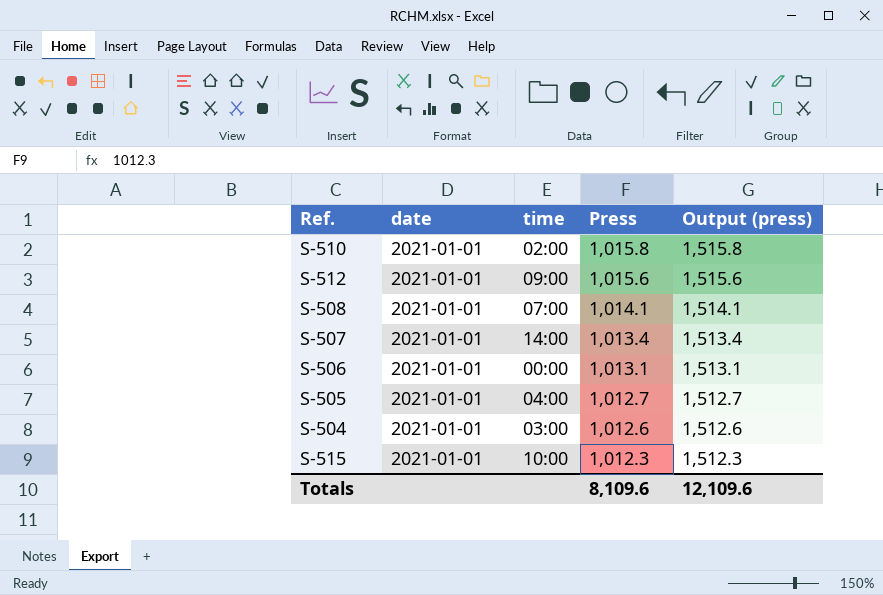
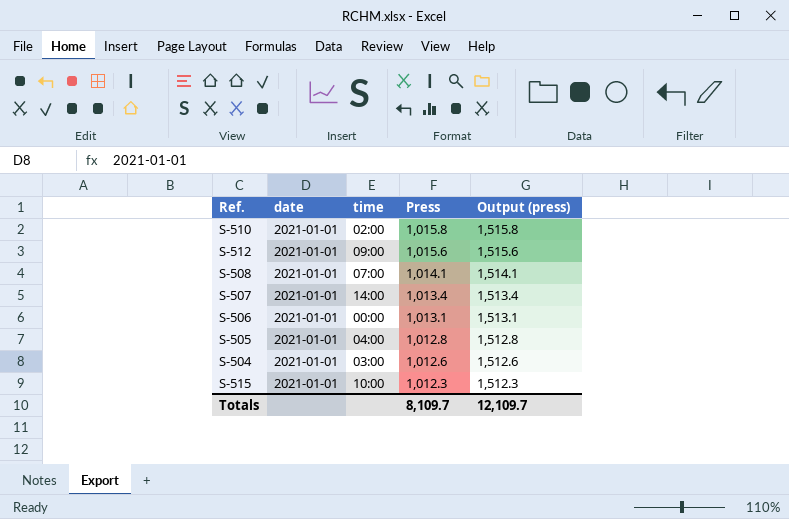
S-505 | Press: 1,012.7 -> 1,012.8
S-505 | Output (press): 1,512.7 -> 1,512.8
Totals | Press: 8,109.6 -> 8,109.7
Totals | Output (press): 12,109.6 -> 12,109.7

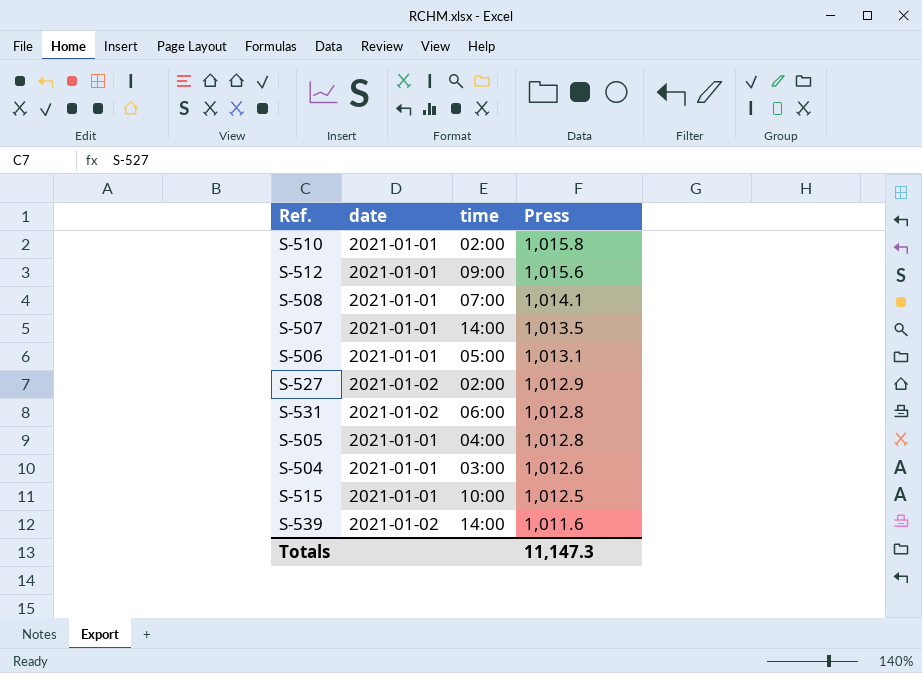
column Output (press) | formula: [Press] + 500 -> none
S-507 | Press: 1,013.4 -> 1,013.5
S-506 | time: 00:00 -> 05:00
row S-527: none -> 2021-01-02 | 02:00 | 1,012.9
row S-531: none -> 2021-01-02 | 06:00 | 1,012.8
S-515 | Press: 1,012.3 -> 1,012.5
row S-539: none -> 2021-01-02 | 14:00 | 1,011.6
Totals | Press: 8,109.7 -> 11,147.3

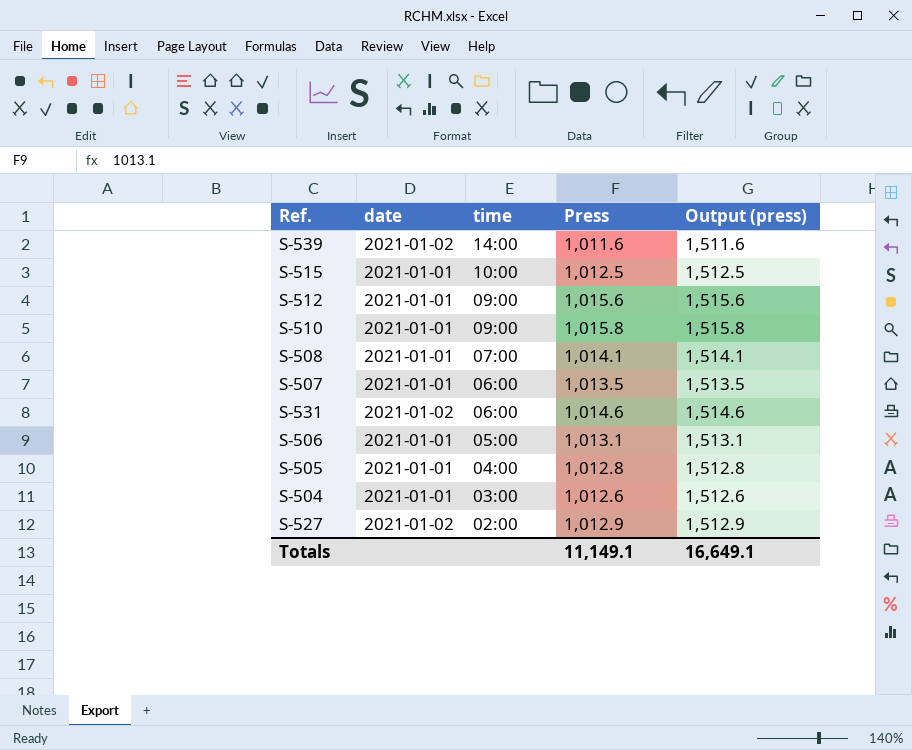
row order: Press descending -> time descending
column Output (press) | formula: none -> [Press] + 500
S-510 | time: 02:00 -> 09:00
S-507 | time: 14:00 -> 06:00
S-531 | Press: 1,012.8 -> 1,014.6
Totals | Press: 11,147.3 -> 11,149.1

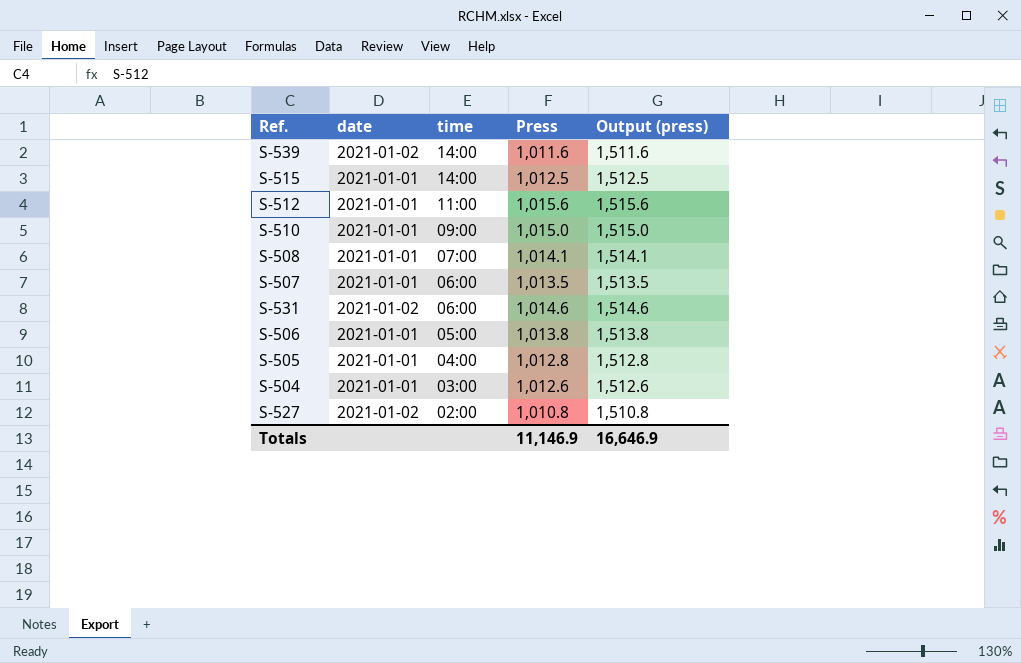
S-515 | time: 10:00 -> 14:00
S-512 | time: 09:00 -> 11:00
S-510 | Press: 1,015.8 -> 1,015.0
S-510 | Output (press): 1,515.8 -> 1,515.0
S-506 | Press: 1,013.1 -> 1,013.8
S-506 | Output (press): 1,513.1 -> 1,513.8
S-527 | Press: 1,012.9 -> 1,010.8
S-527 | Output (press): 1,512.9 -> 1,510.8
Totals | Press: 11,149.1 -> 11,146.9
Totals | Output (press): 16,649.1 -> 16,646.9

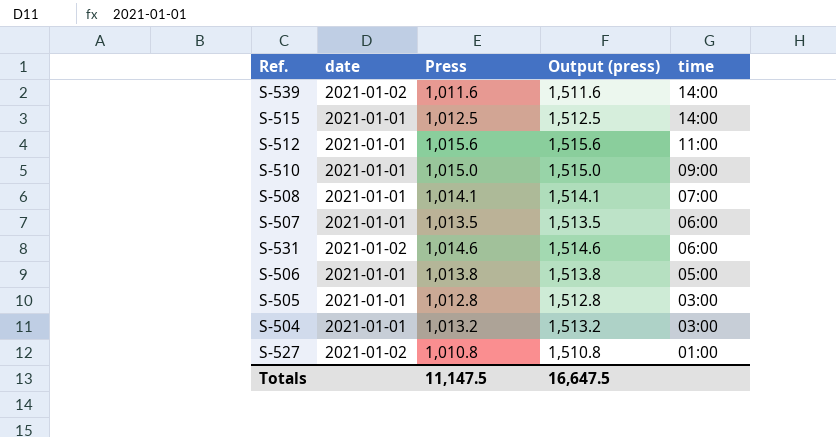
column time | position: 3 -> 5
S-505 | time: 04:00 -> 03:00
S-504 | Press: 1,012.6 -> 1,013.2
S-504 | Output (press): 1,512.6 -> 1,513.2
S-527 | time: 02:00 -> 01:00
Totals | Press: 11,146.9 -> 11,147.5
Totals | Output (press): 16,646.9 -> 16,647.5

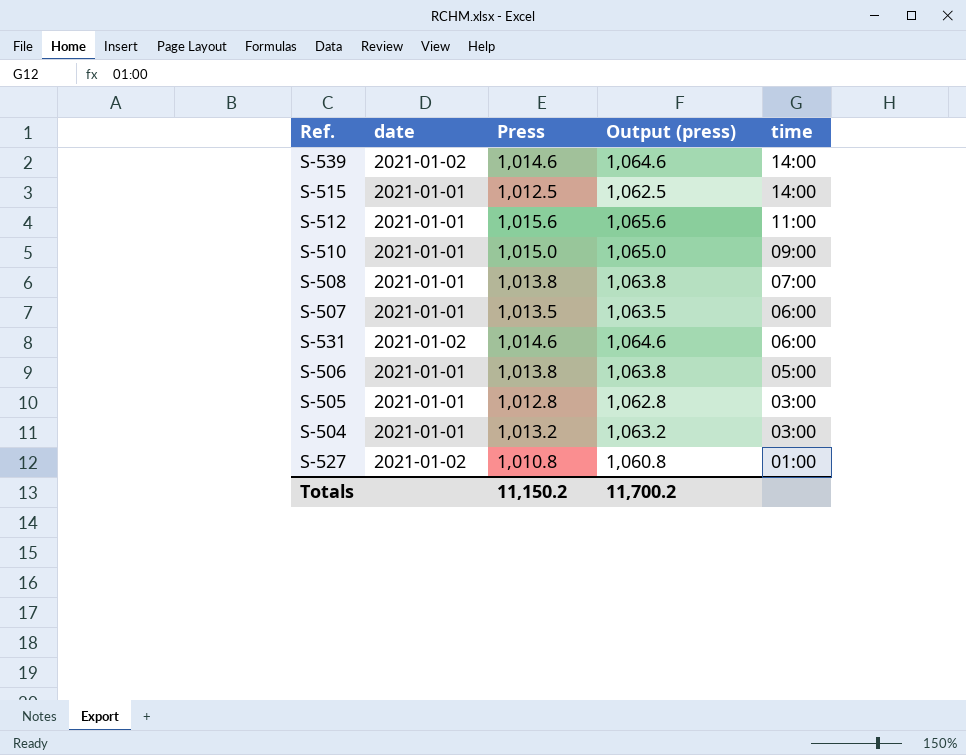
column Output (press) | formula: [Press] + 500 -> [Press] + 50
S-539 | Press: 1,011.6 -> 1,014.6
S-508 | Press: 1,014.1 -> 1,013.8
Totals | Press: 11,147.5 -> 11,150.2
Totals | Output (press): 16,647.5 -> 11,700.2

